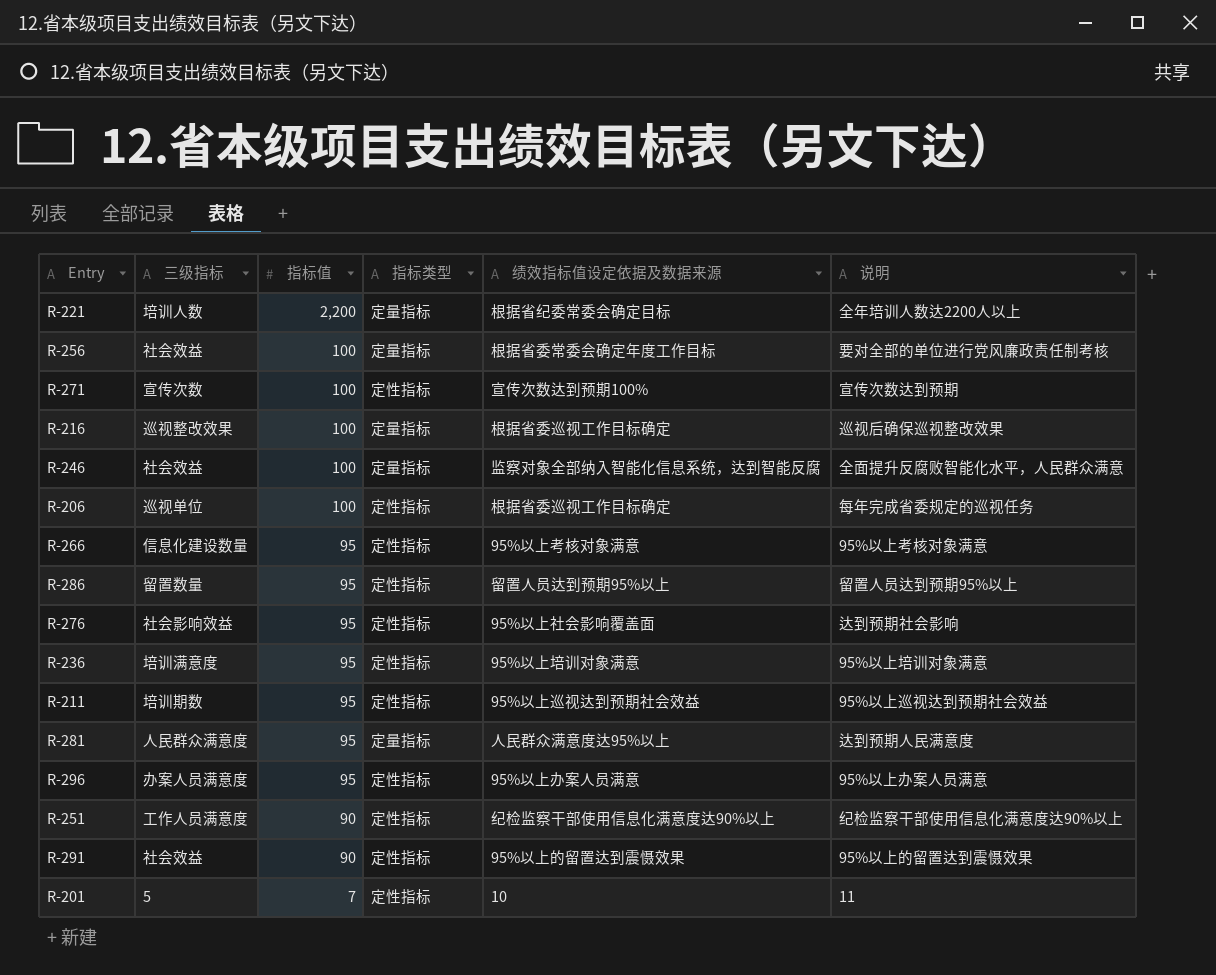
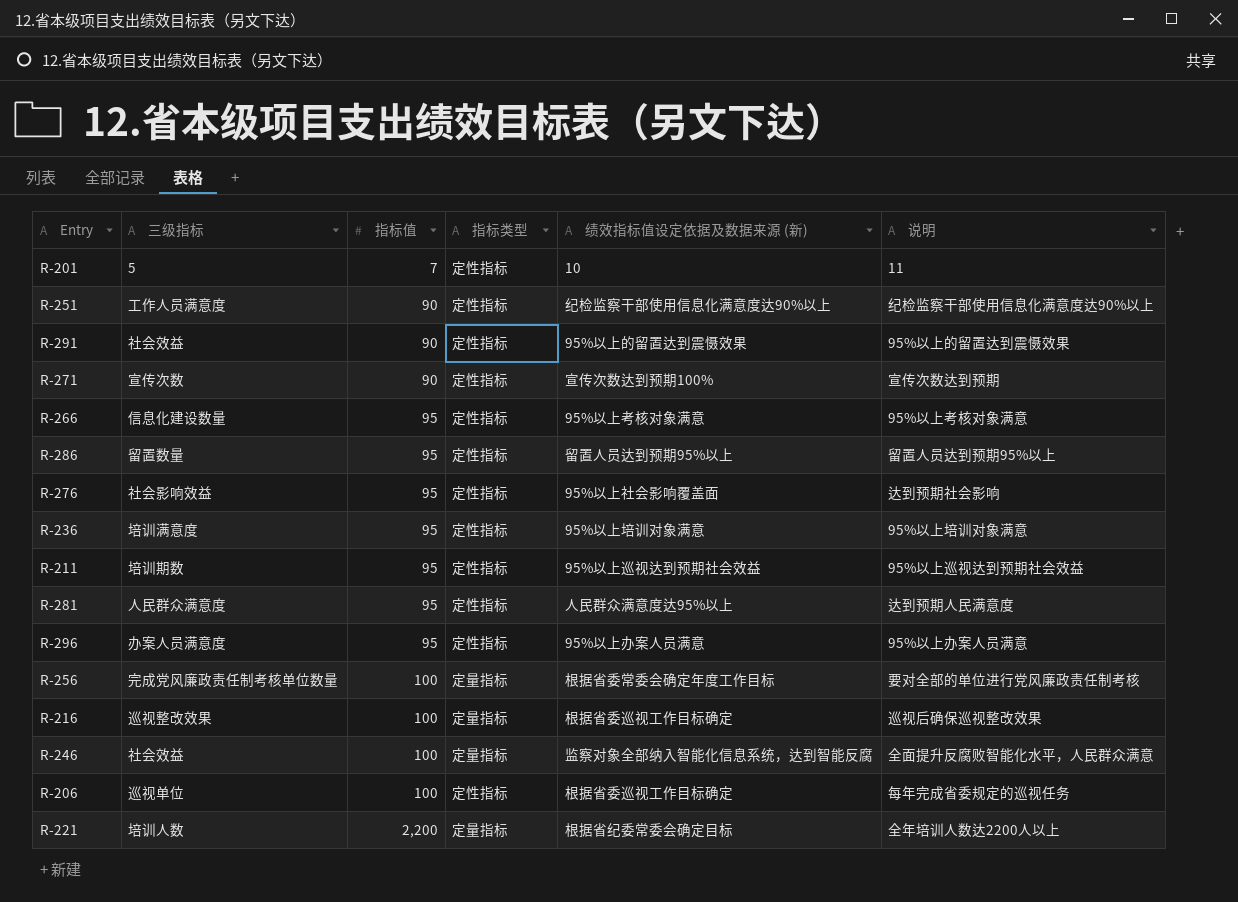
row order: 指标值 descending -> 指标值 ascending
column name: 绩效指标值设定依据及数据来源 -> 绩效指标值设定依据及数据来源 (新)
R-271 | 指标值: 100 -> 90
R-281 | 指标类型: 定量指标 -> 定性指标
R-256 | 三级指标: 社会效益 -> 完成党风廉政责任制考核单位数量

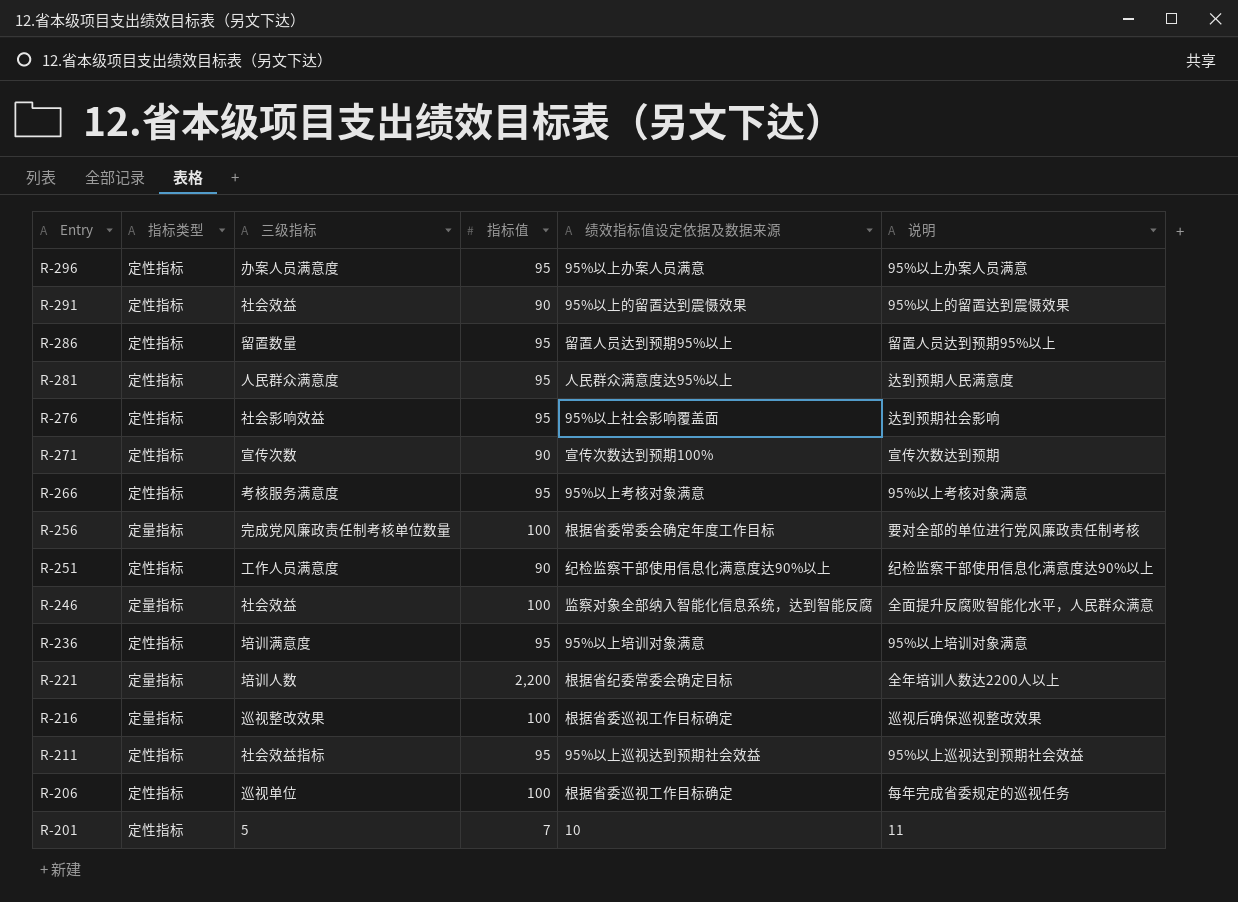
row order: 指标值 ascending -> Entry descending
column 指标类型 | position: 4 -> 2
column name: 绩效指标值设定依据及数据来源 (新) -> 绩效指标值设定依据及数据来源
R-266 | 三级指标: 信息化建设数量 -> 考核服务满意度
R-211 | 三级指标: 培训期数 -> 社会效益指标

